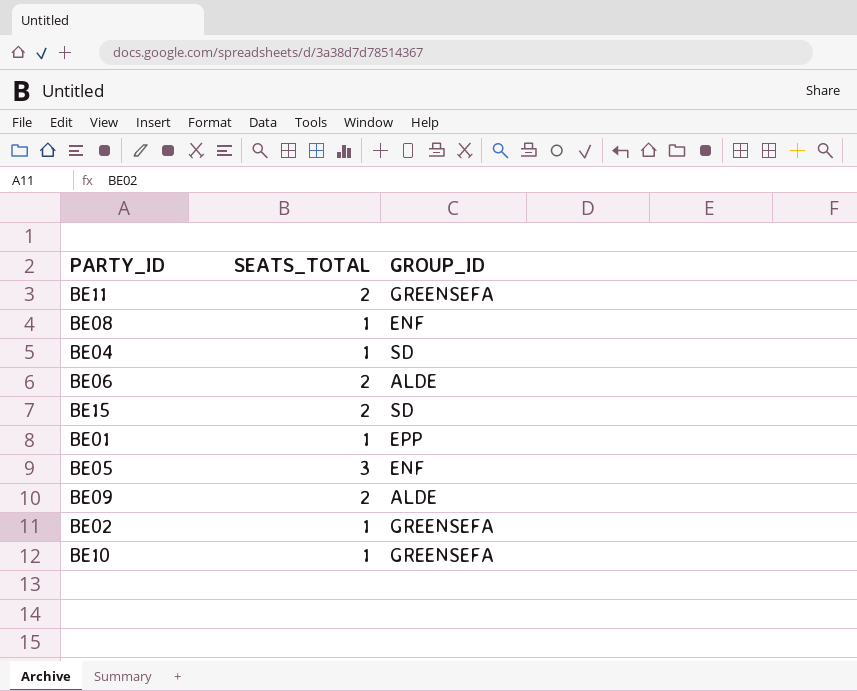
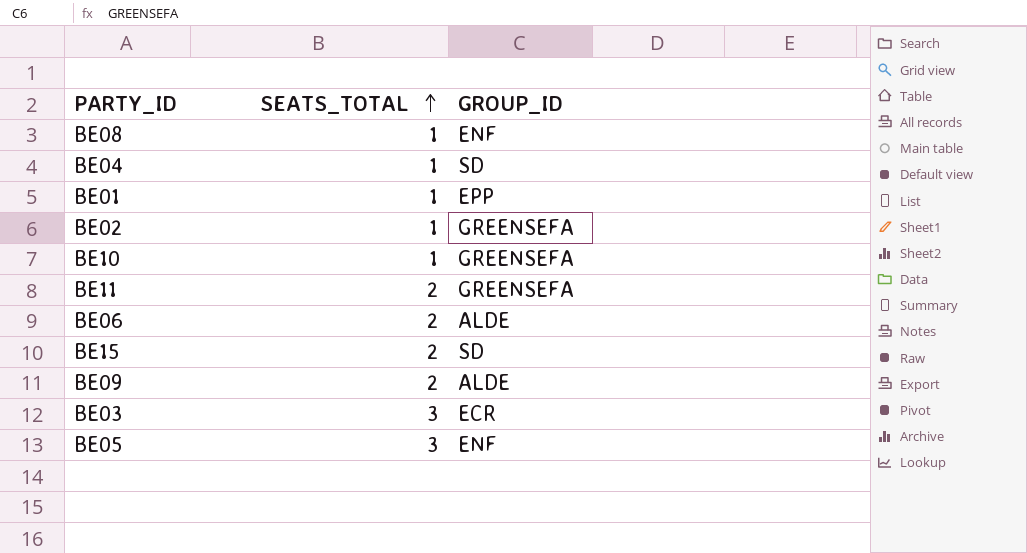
row order: none -> SEATS_TOTAL ascending
row BE03: none -> 3 | ECR

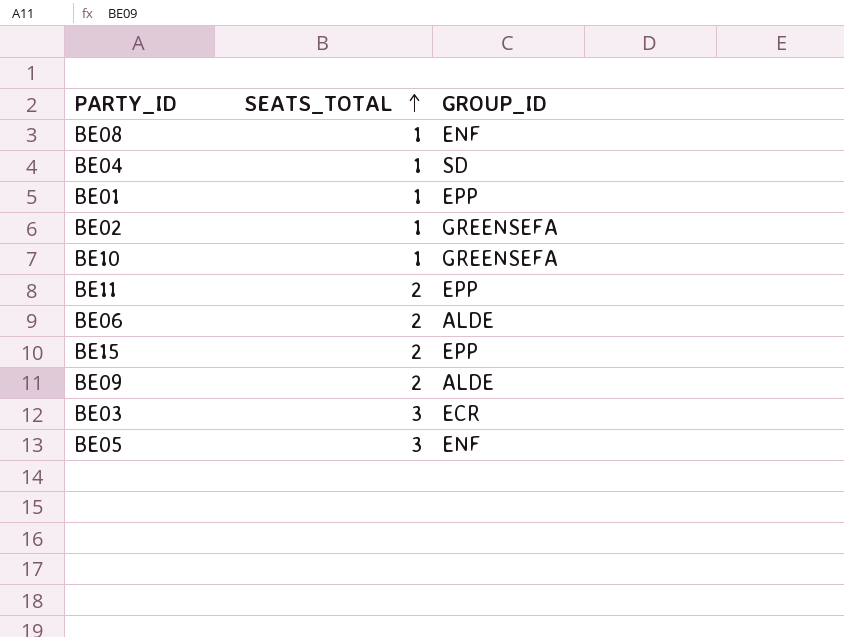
BE11 | GROUP_ID: GREENSEFA -> EPP
BE15 | GROUP_ID: SD -> EPP

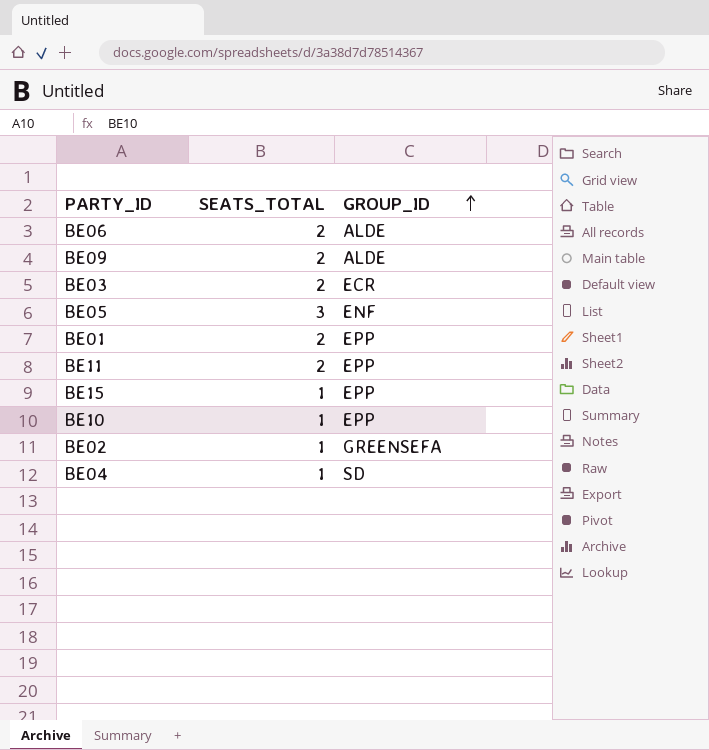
row order: SEATS_TOTAL ascending -> GROUP_ID ascending
row BE08: 1 | ENF -> none
BE03 | SEATS_TOTAL: 3 -> 2
BE01 | SEATS_TOTAL: 1 -> 2
BE15 | SEATS_TOTAL: 2 -> 1
BE10 | GROUP_ID: GREENSEFA -> EPP

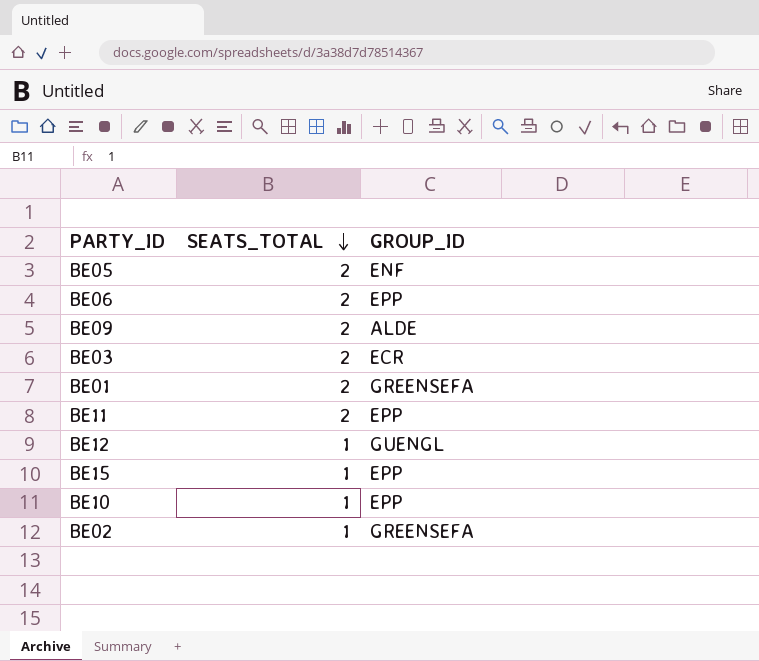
row order: GROUP_ID ascending -> SEATS_TOTAL descending
row BE04: 1 | SD -> none
BE05 | SEATS_TOTAL: 3 -> 2
BE06 | GROUP_ID: ALDE -> EPP
BE01 | GROUP_ID: EPP -> GREENSEFA
row BE12: none -> 1 | GUENGL

